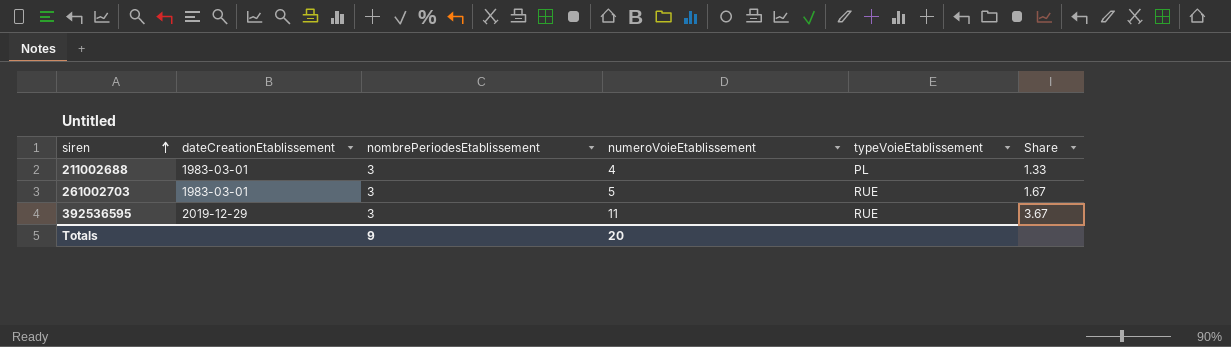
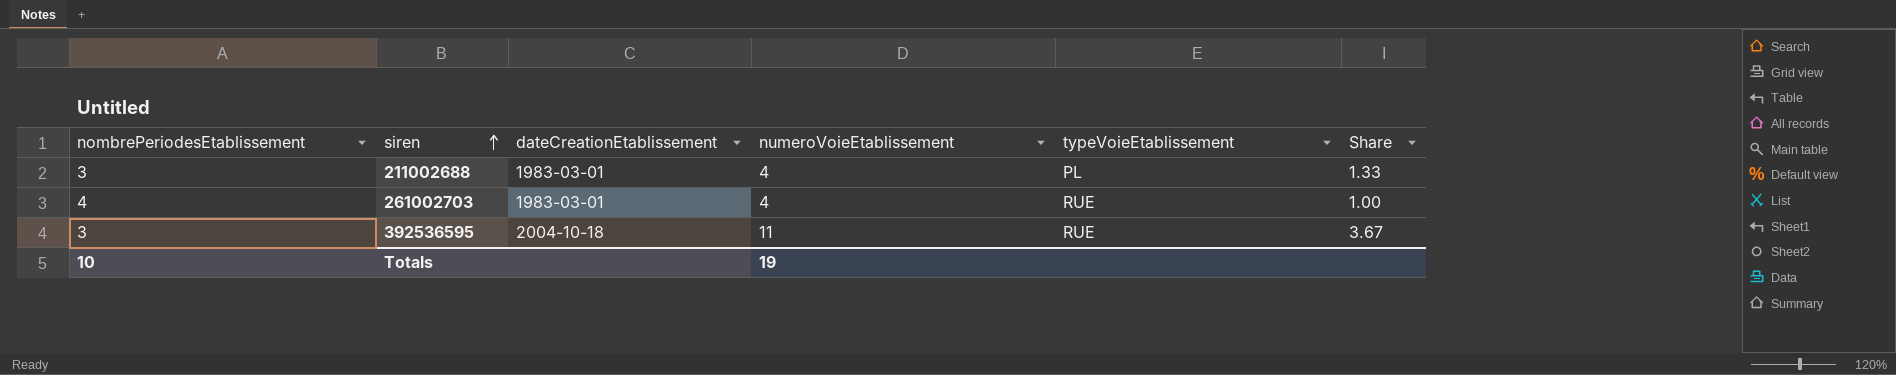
column nombrePeriodesEtablissement | position: 3 -> 1
261002703 | nombrePeriodesEtablissement: 3 -> 4
261002703 | numeroVoieEtablissement: 5 -> 4
261002703 | Share: 1.67 -> 1.00
392536595 | dateCreationEtablissement: 2019-12-29 -> 2004-10-18
Totals | nombrePeriodesEtablissement: 9 -> 10
Totals | numeroVoieEtablissement: 20 -> 19

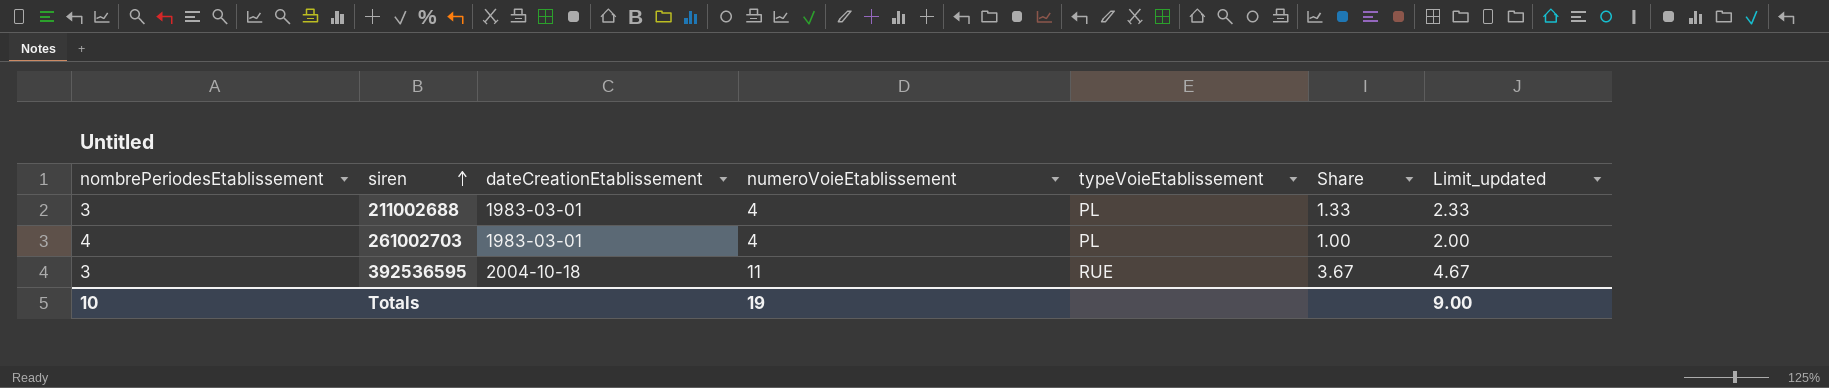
column Limit_updated | formula: none -> [Share] + 1
261002703 | typeVoieEtablissement: RUE -> PL

